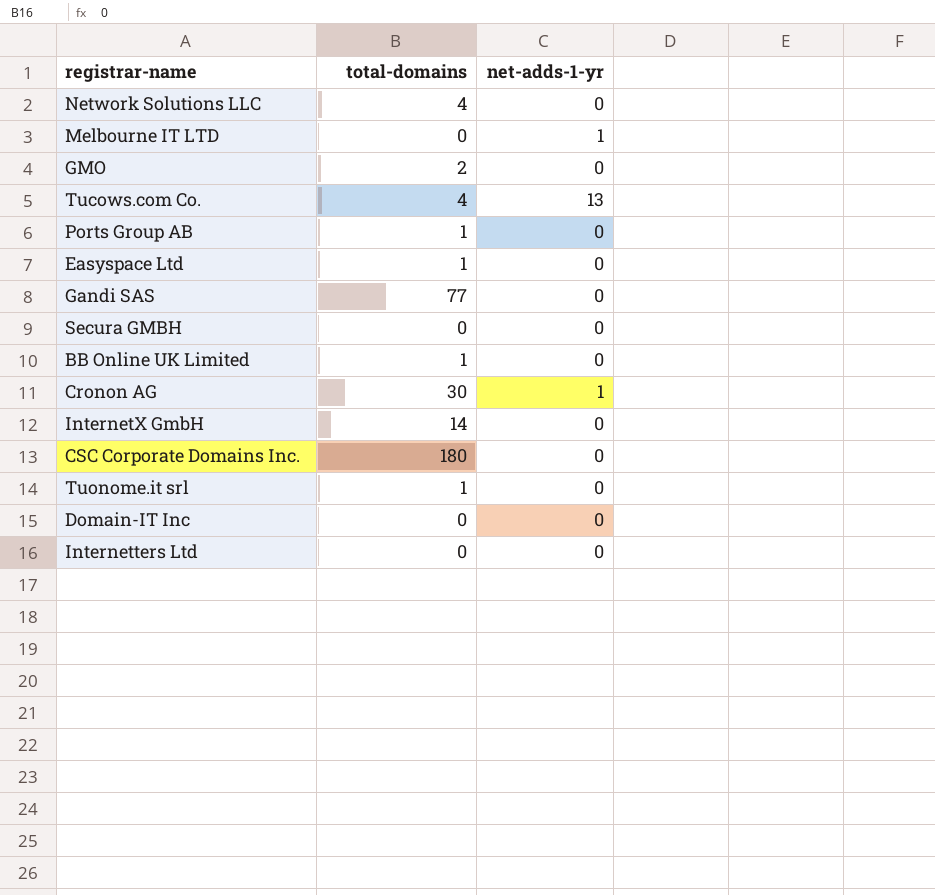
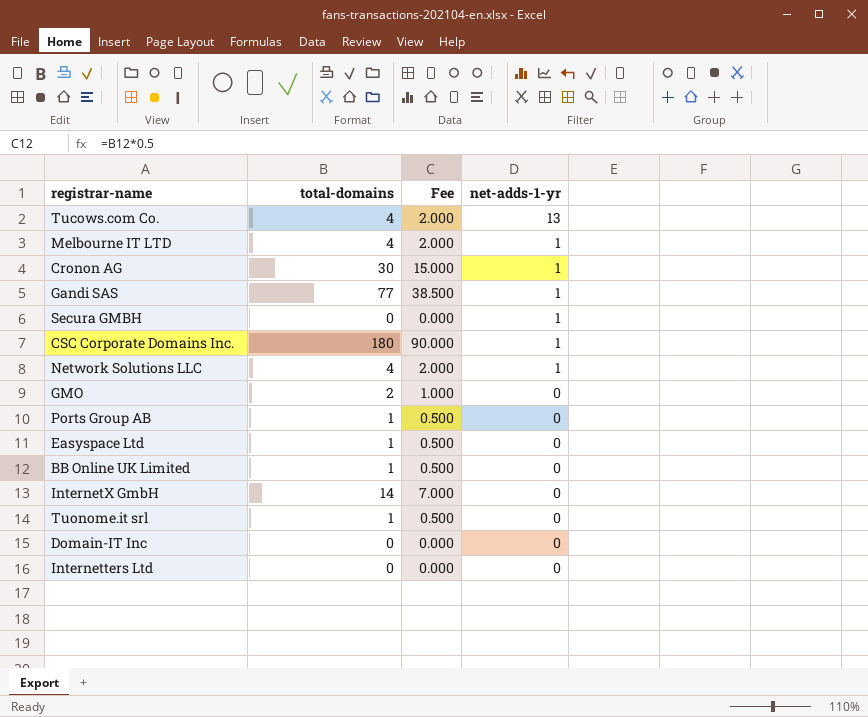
row order: none -> net-adds-1-yr descending
column Fee | formula: none -> [total-domains] * 0.5
Melbourne IT LTD | total-domains: 0 -> 4
Gandi SAS | net-adds-1-yr: 0 -> 1
Secura GMBH | net-adds-1-yr: 0 -> 1
CSC Corporate Domains Inc. | net-adds-1-yr: 0 -> 1
Network Solutions LLC | net-adds-1-yr: 0 -> 1

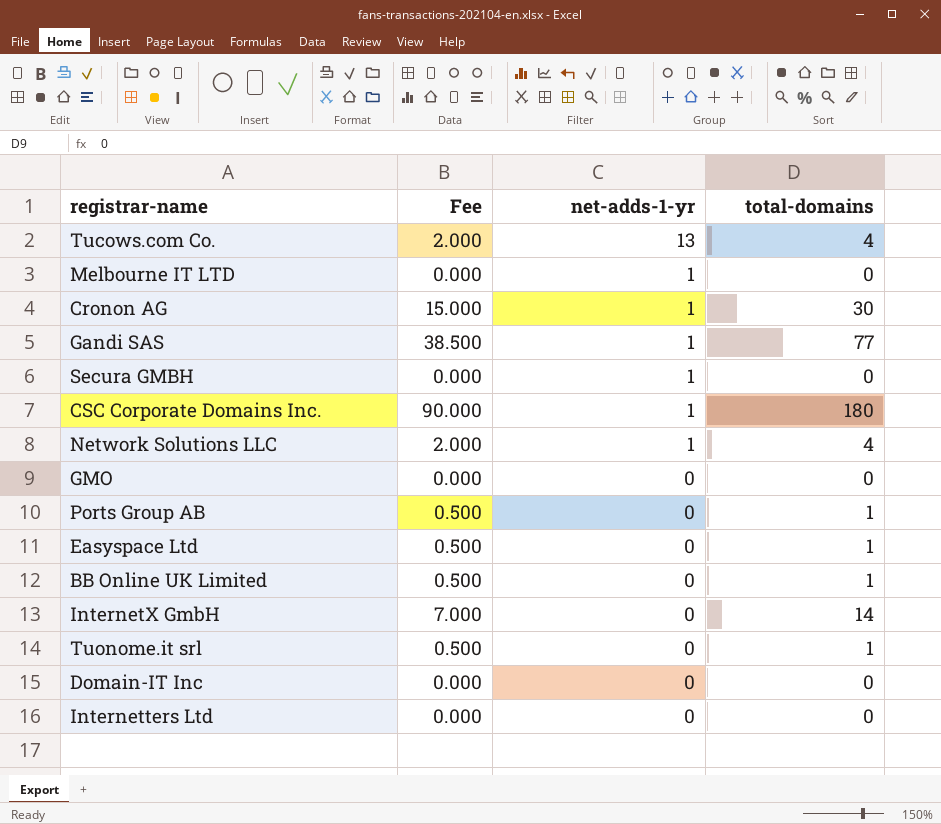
column total-domains | position: 2 -> 4
Melbourne IT LTD | Fee: 2.000 -> 0.000
Melbourne IT LTD | total-domains: 4 -> 0
GMO | Fee: 1.000 -> 0.000
GMO | total-domains: 2 -> 0

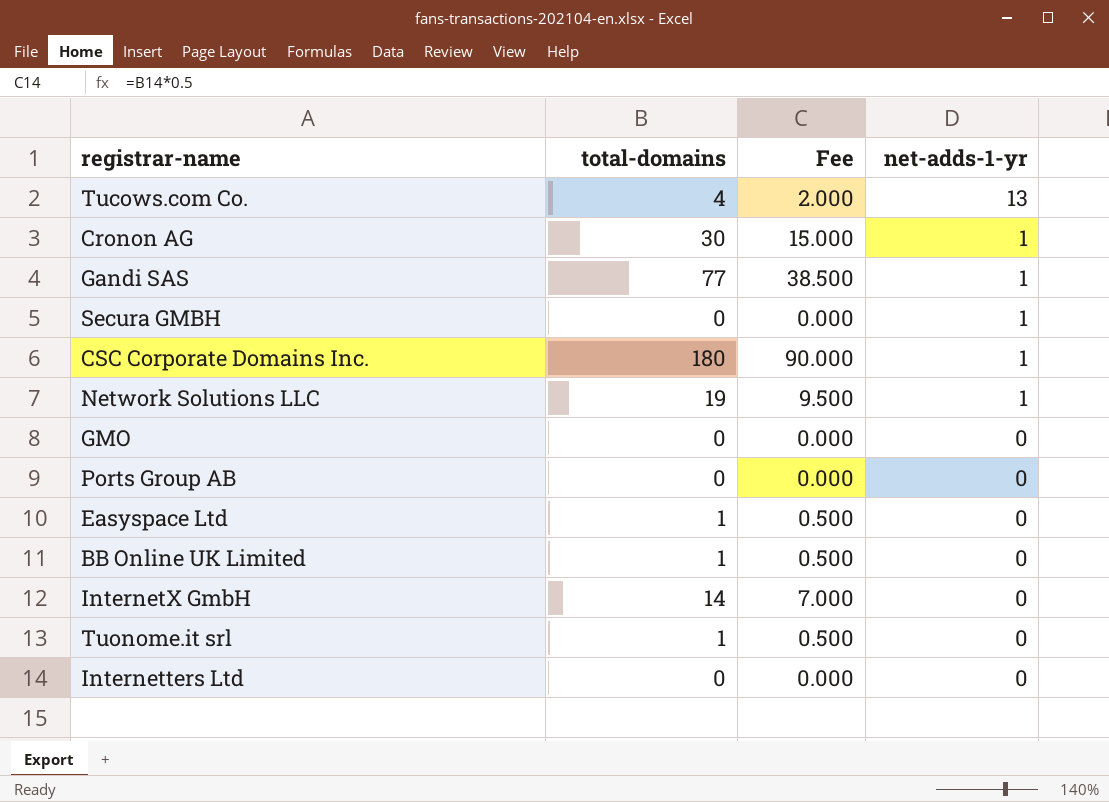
column total-domains | position: 4 -> 2
row Melbourne IT LTD: 0.000 | 1 | 0 -> none
row Domain-IT Inc: 0.000 | 0 | 0 -> none
Network Solutions LLC | total-domains: 4 -> 19
Network Solutions LLC | Fee: 2.000 -> 9.500
Ports Group AB | total-domains: 1 -> 0
Ports Group AB | Fee: 0.500 -> 0.000

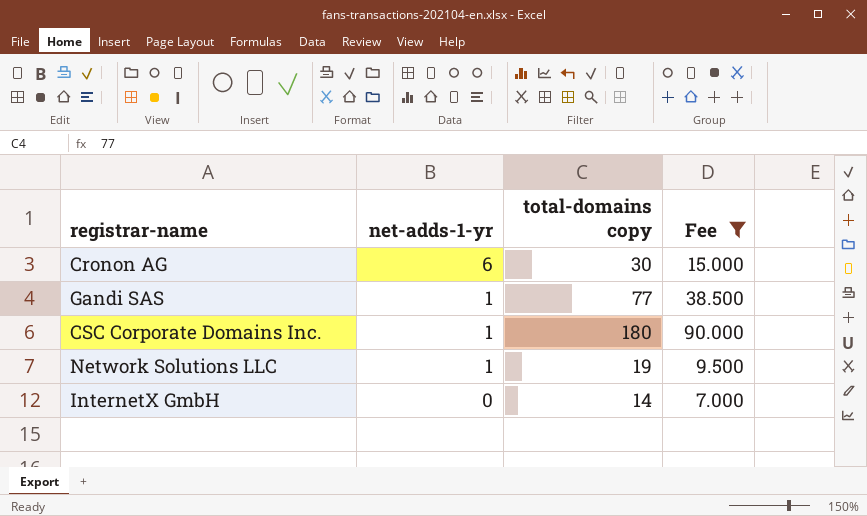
filter: none -> Fee >= 7.000
column net-adds-1-yr | position: 4 -> 2
column name: total-domains -> total-domains copy
Cronon AG | net-adds-1-yr: 1 -> 6

